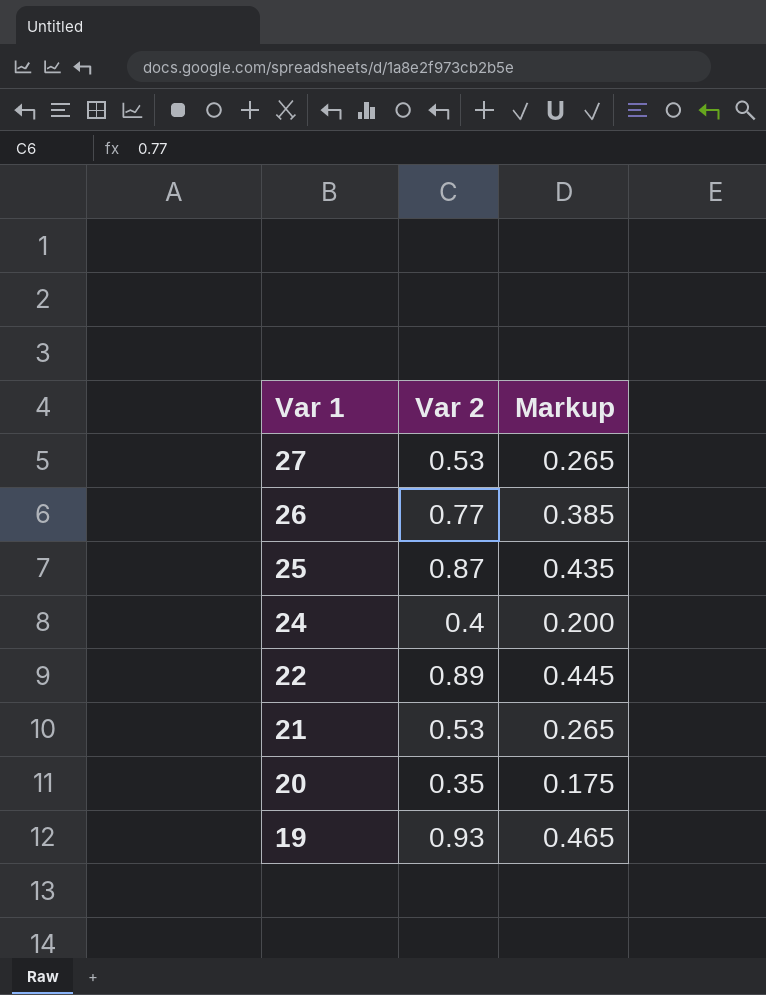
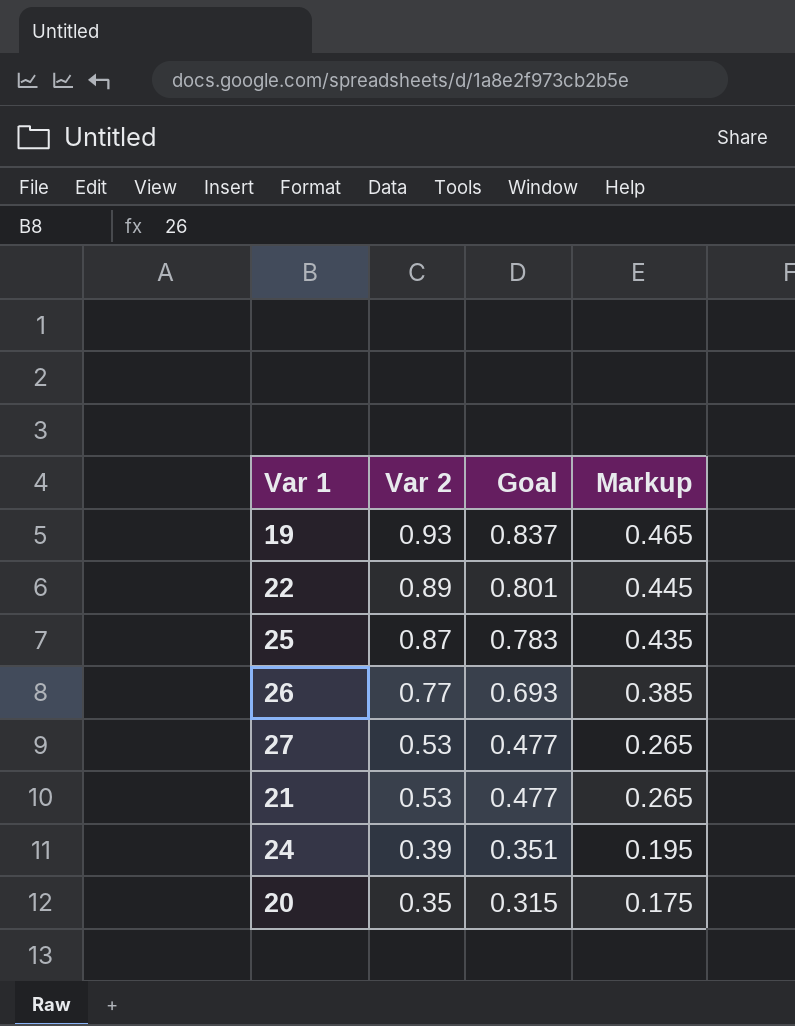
row order: Var 1 descending -> Var 2 descending
column Goal | formula: none -> [Var 2] * 0.9
24 | Var 2: 0.4 -> 0.39
24 | Markup: 0.200 -> 0.195

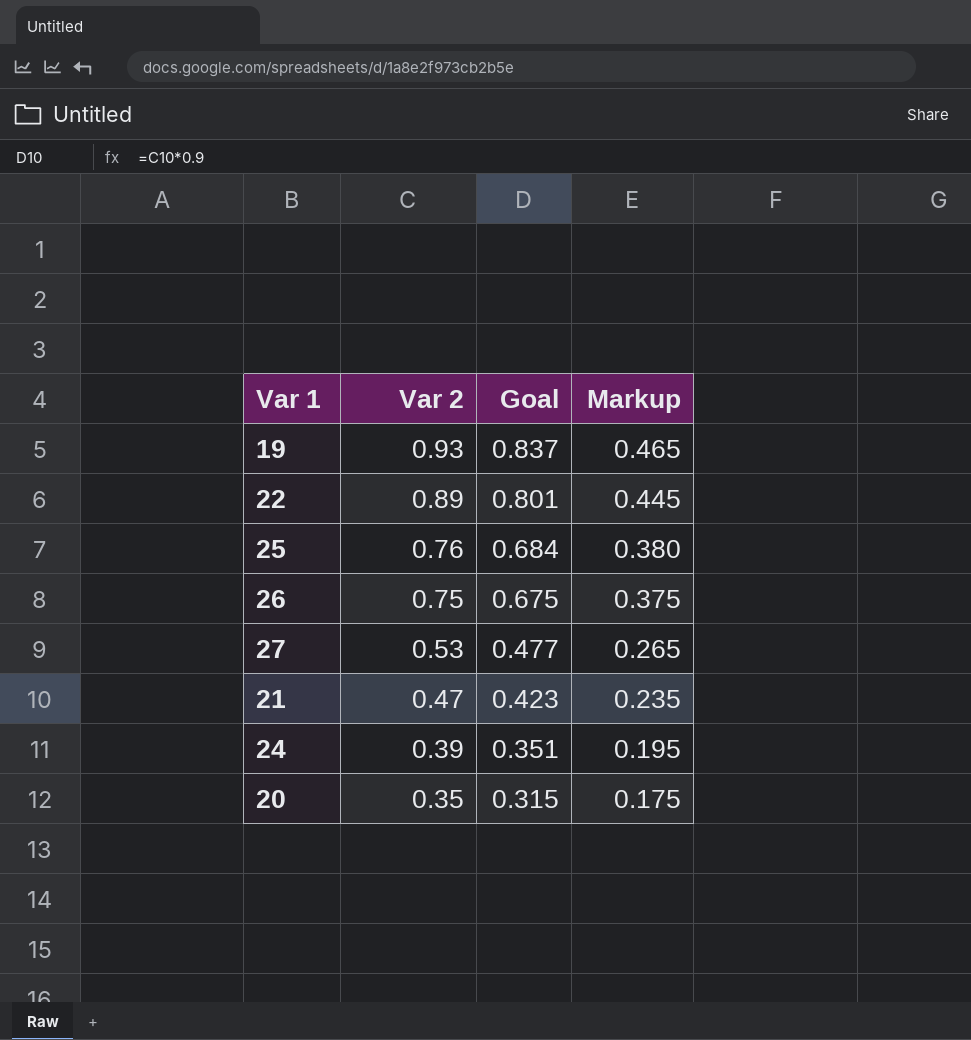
25 | Var 2: 0.87 -> 0.76
25 | Goal: 0.783 -> 0.684
25 | Markup: 0.435 -> 0.380
26 | Var 2: 0.77 -> 0.75
26 | Goal: 0.693 -> 0.675
26 | Markup: 0.385 -> 0.375
21 | Var 2: 0.53 -> 0.47
21 | Goal: 0.477 -> 0.423
21 | Markup: 0.265 -> 0.235

